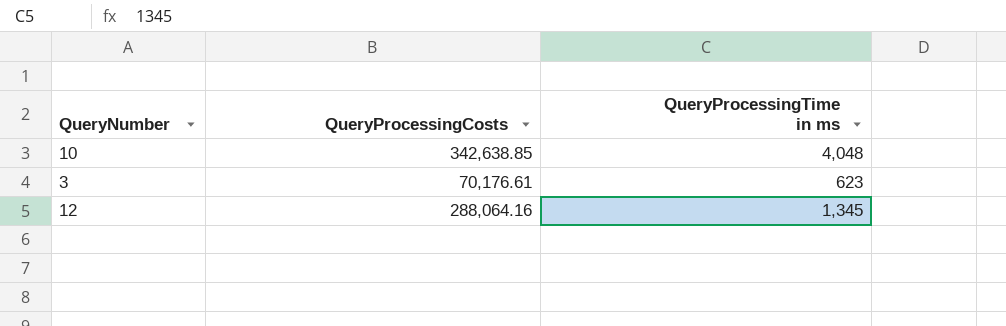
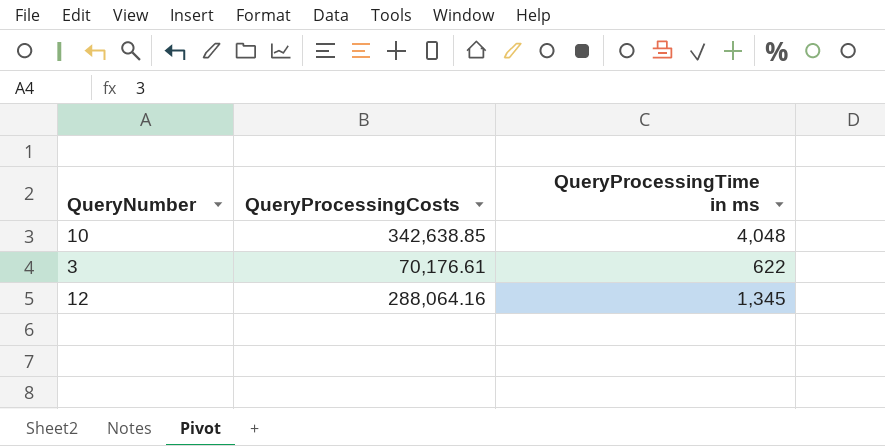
3 | QueryProcessingTime in ms: 623 -> 622

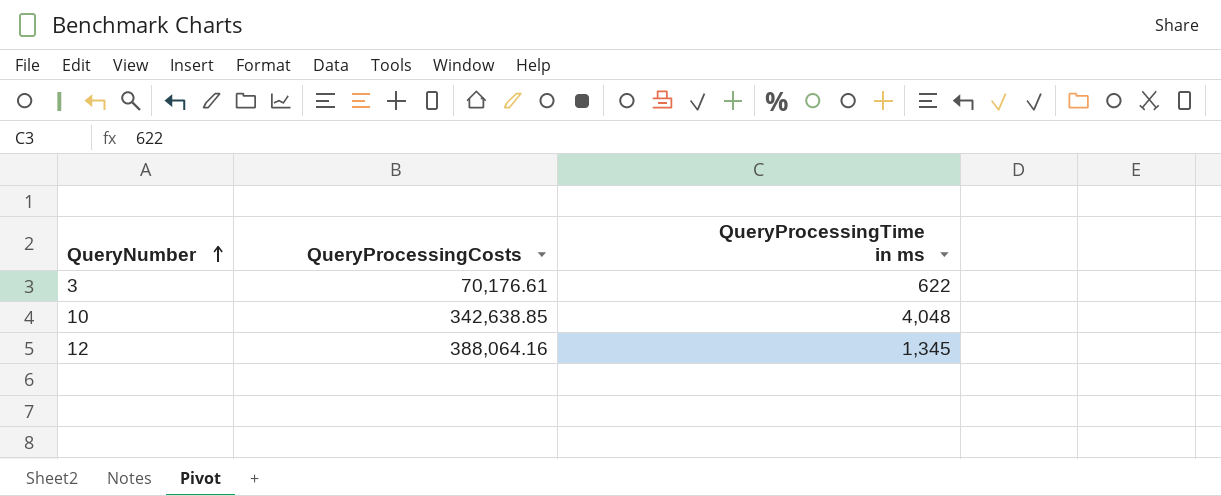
row order: none -> QueryNumber ascending
12 | QueryProcessingCosts: 288,064.16 -> 388,064.16

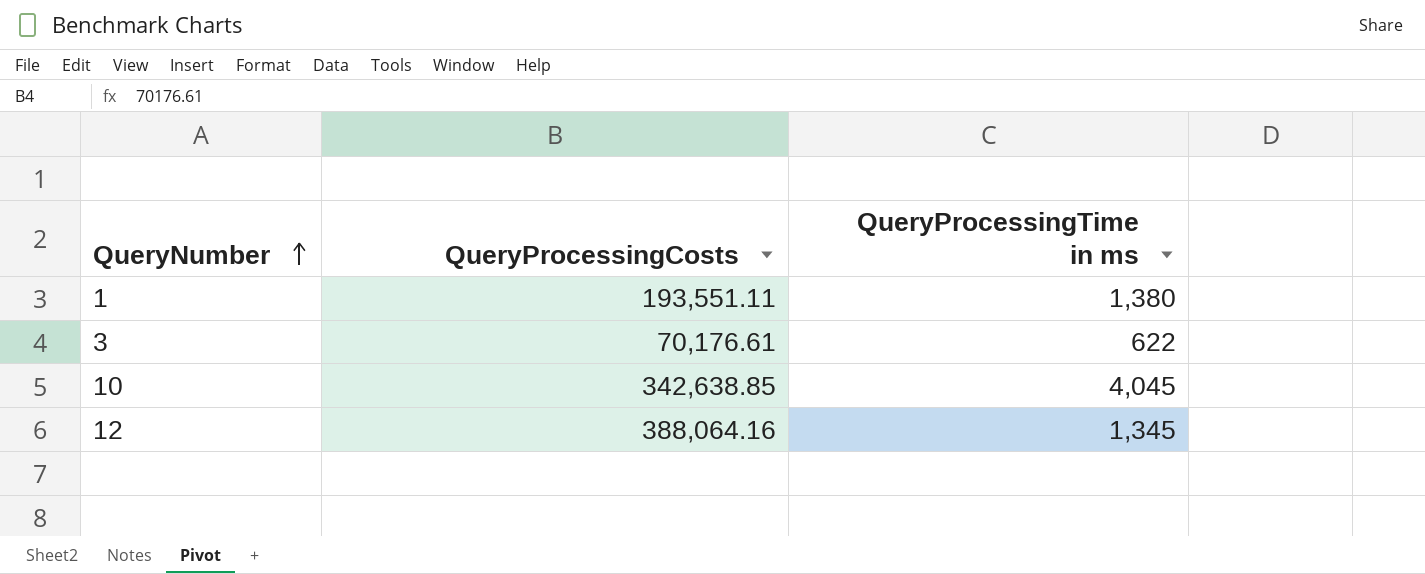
row 1: none -> 193,551.11 | 1,380
10 | QueryProcessingTime in ms: 4,048 -> 4,045

